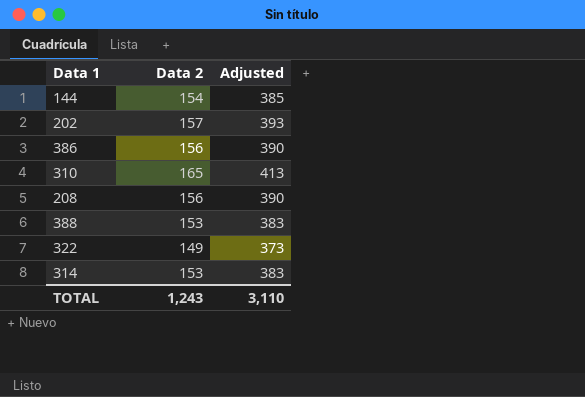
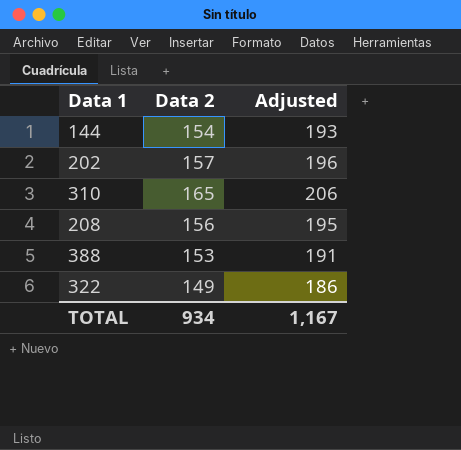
column Adjusted | formula: [Data 2] * 2.5 -> [Data 2] * 1.25
row 386: 156 | 390 -> none
row 314: 153 | 383 -> none
TOTAL | Data 2: 1,243 -> 934
TOTAL | Adjusted: 3,110 -> 1,167

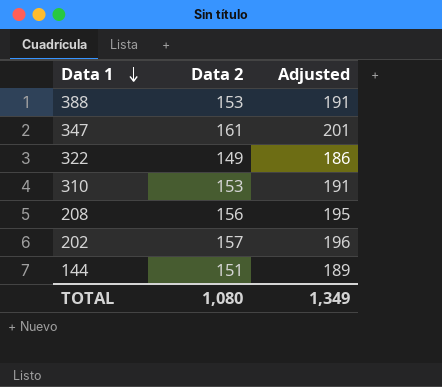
row order: none -> Data 1 descending
row 347: none -> 161 | 201
310 | Data 2: 165 -> 153
310 | Adjusted: 206 -> 191
144 | Data 2: 154 -> 151
144 | Adjusted: 193 -> 189
TOTAL | Data 2: 934 -> 1,080
TOTAL | Adjusted: 1,167 -> 1,349

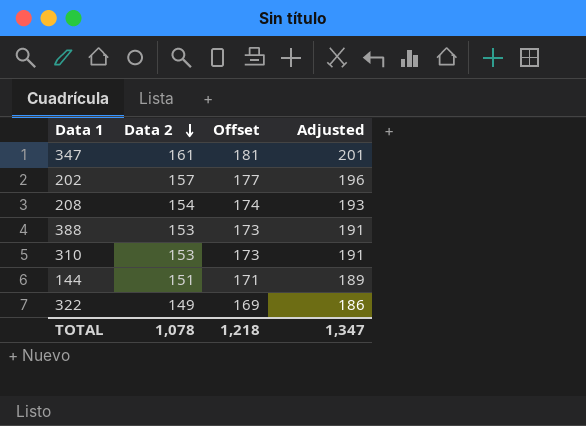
row order: Data 1 descending -> Data 2 descending
column Offset | formula: none -> [Data 2] + 20
208 | Data 2: 156 -> 154
208 | Adjusted: 195 -> 193
TOTAL | Data 2: 1,080 -> 1,078
TOTAL | Adjusted: 1,349 -> 1,347

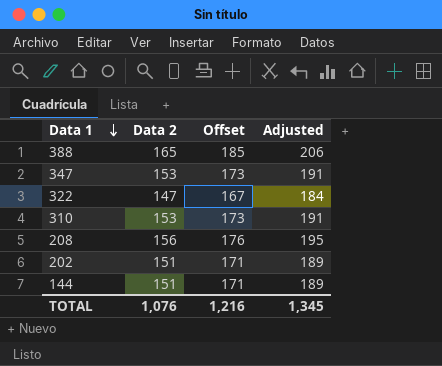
row order: Data 2 descending -> Data 1 descending
388 | Data 2: 153 -> 165
388 | Offset: 173 -> 185
388 | Adjusted: 191 -> 206
347 | Data 2: 161 -> 153
347 | Offset: 181 -> 173
347 | Adjusted: 201 -> 191
322 | Data 2: 149 -> 147
322 | Offset: 169 -> 167
322 | Adjusted: 186 -> 184
208 | Data 2: 154 -> 156
208 | Offset: 174 -> 176
208 | Adjusted: 193 -> 195
202 | Data 2: 157 -> 151
202 | Offset: 177 -> 171
202 | Adjusted: 196 -> 189
TOTAL | Data 2: 1,078 -> 1,076
TOTAL | Offset: 1,218 -> 1,216
TOTAL | Adjusted: 1,347 -> 1,345

